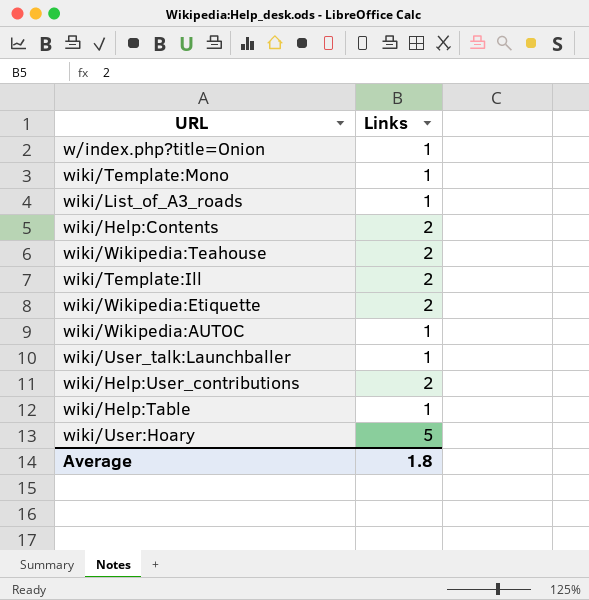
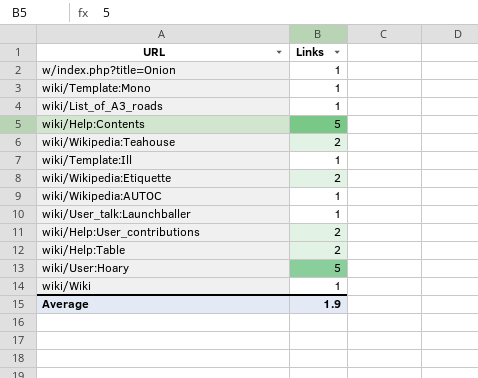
wiki/Help:Contents | Links: 2 -> 5
wiki/Template:Ill | Links: 2 -> 1
wiki/Help:Table | Links: 1 -> 2
row wiki/Wiki: none -> 1
Average | Links: 1.8 -> 1.9

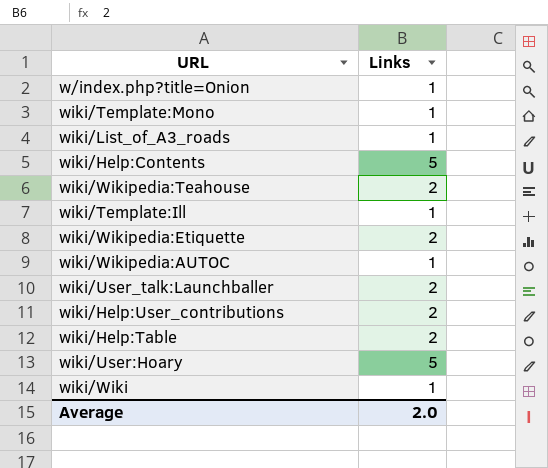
wiki/User_talk:Launchballer | Links: 1 -> 2
Average | Links: 1.9 -> 2.0

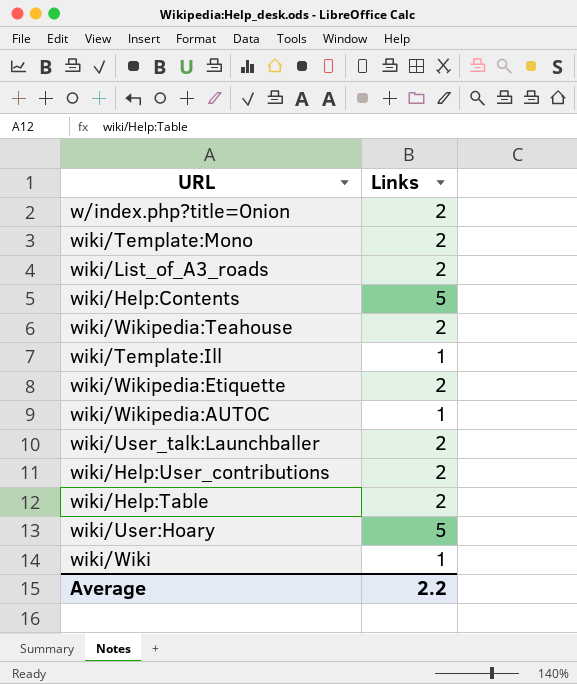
w/index.php?title=Onion | Links: 1 -> 2
wiki/Template:Mono | Links: 1 -> 2
wiki/List_of_A3_roads | Links: 1 -> 2
Average | Links: 2.0 -> 2.2

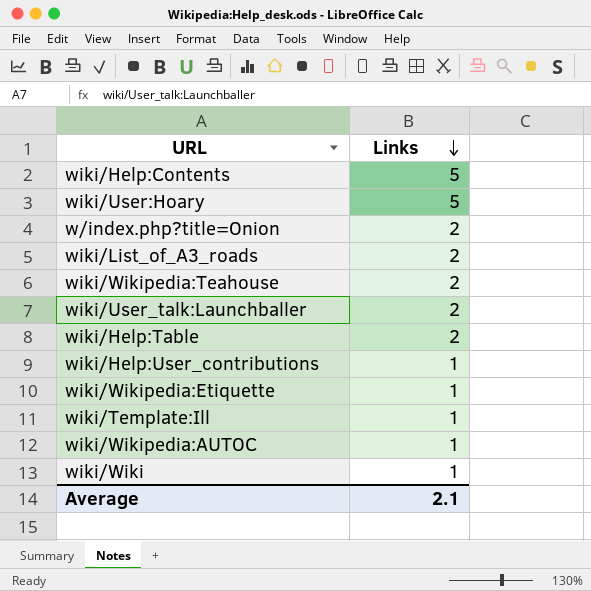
row order: none -> Links descending
row wiki/Template:Mono: 2 -> none
wiki/Help:User_contributions | Links: 2 -> 1
wiki/Wikipedia:Etiquette | Links: 2 -> 1
Average | Links: 2.2 -> 2.1

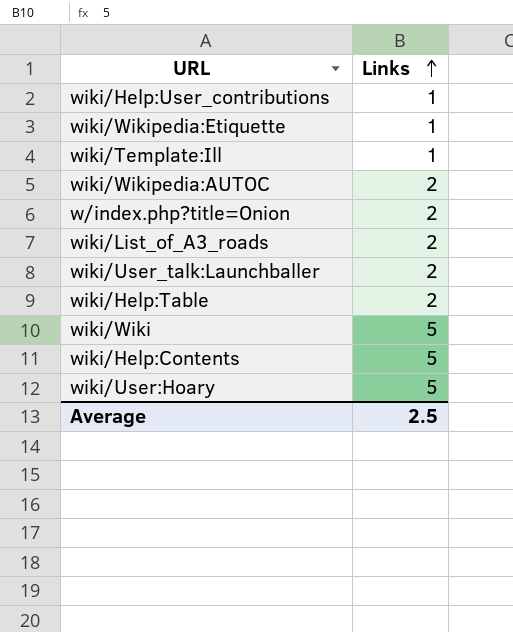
row order: Links descending -> Links ascending
row wiki/Wikipedia:Teahouse: 2 -> none
wiki/Wikipedia:AUTOC | Links: 1 -> 2
wiki/Wiki | Links: 1 -> 5
Average | Links: 2.1 -> 2.5

